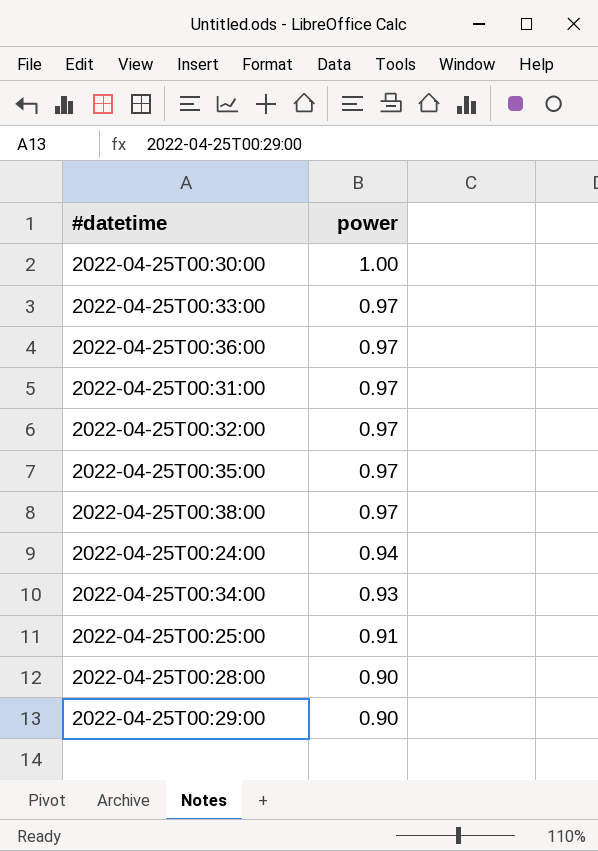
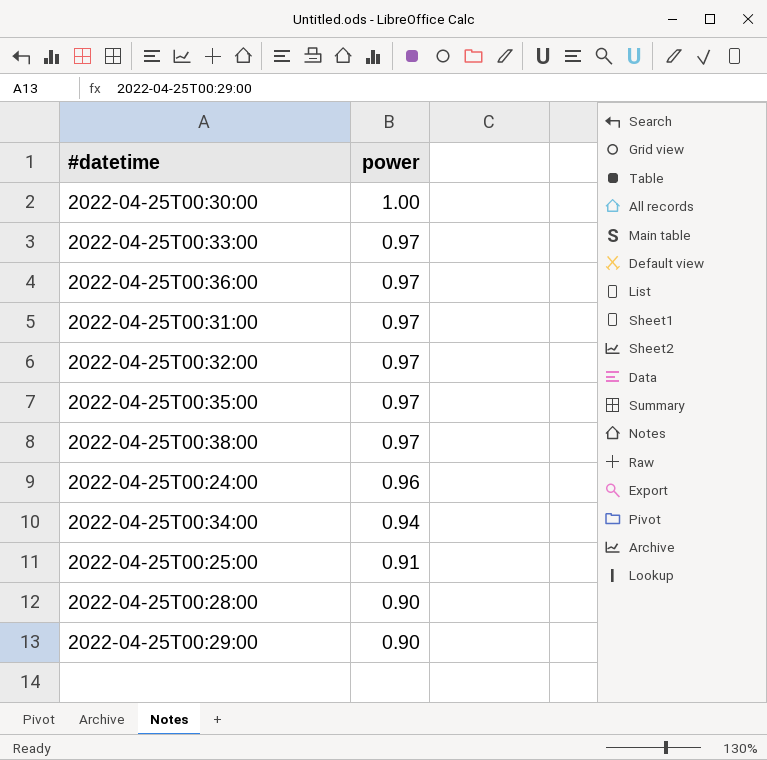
2022-04-25T00:24:00 | power: 0.94 -> 0.96
2022-04-25T00:34:00 | power: 0.93 -> 0.94

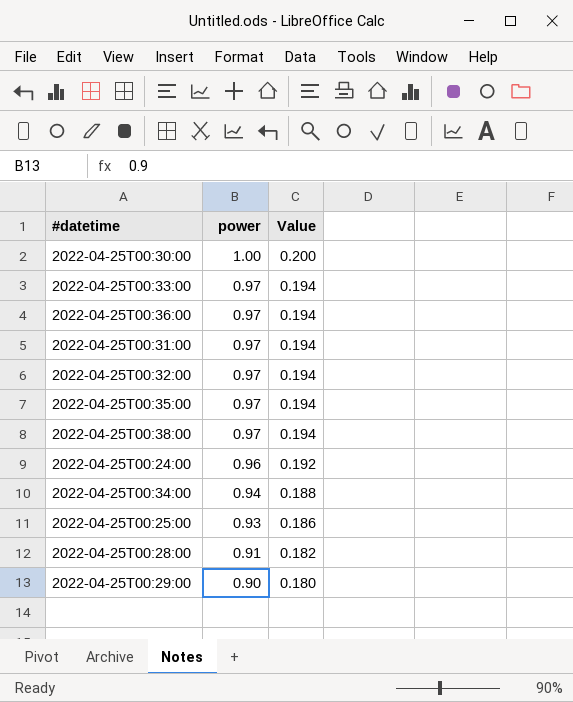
column Value | formula: none -> [power] * 0.2
2022-04-25T00:25:00 | power: 0.91 -> 0.93
2022-04-25T00:28:00 | power: 0.90 -> 0.91

